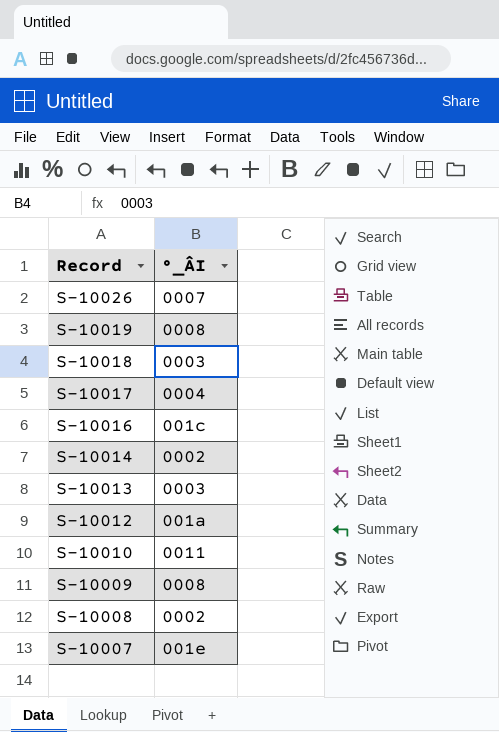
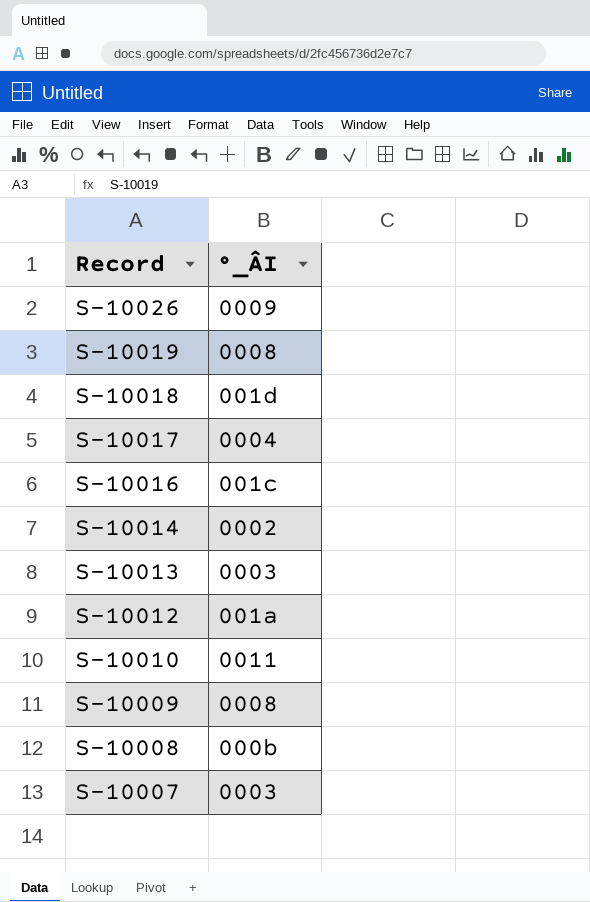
S-10026 | °_ÂI: 0007 -> 0009
S-10018 | °_ÂI: 0003 -> 001d
S-10008 | °_ÂI: 0002 -> 000b
S-10007 | °_ÂI: 001e -> 0003

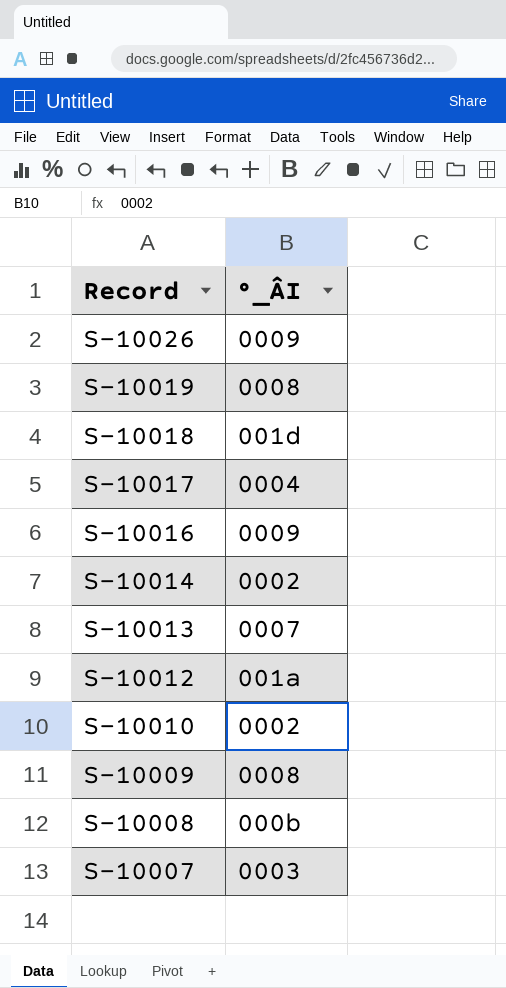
S-10016 | °_ÂI: 001c -> 0009
S-10013 | °_ÂI: 0003 -> 0007
S-10010 | °_ÂI: 0011 -> 0002

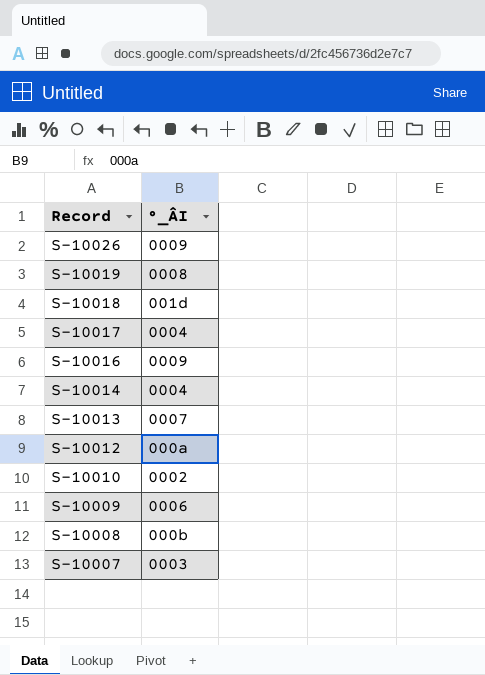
S-10014 | °_ÂI: 0002 -> 0004
S-10012 | °_ÂI: 001a -> 000a
S-10009 | °_ÂI: 0008 -> 0006

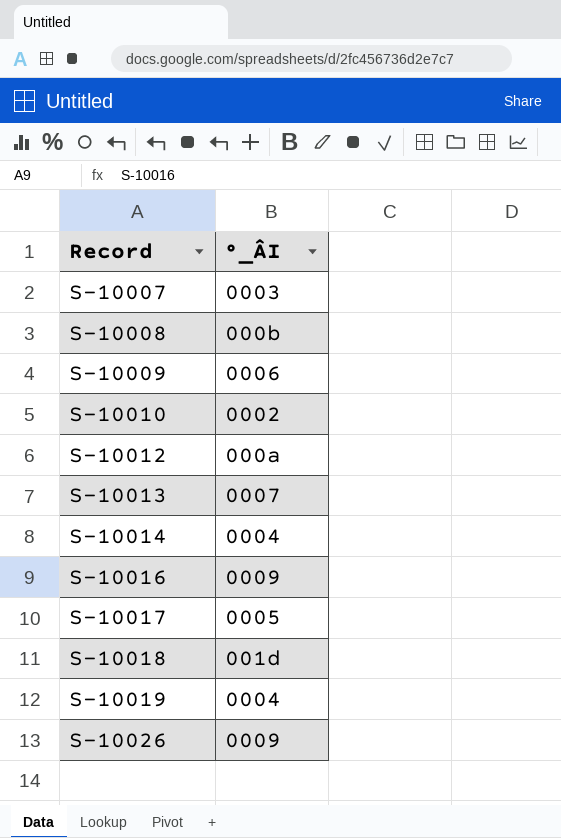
row order: Record descending -> Record ascending
S-10017 | °_ÂI: 0004 -> 0005
S-10019 | °_ÂI: 0008 -> 0004

